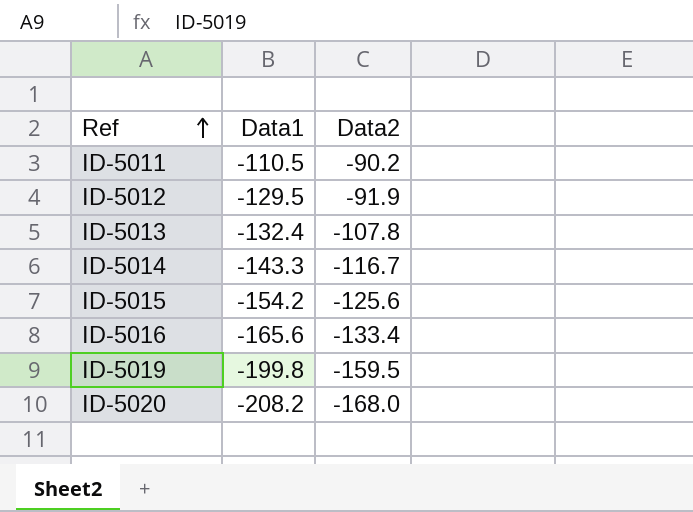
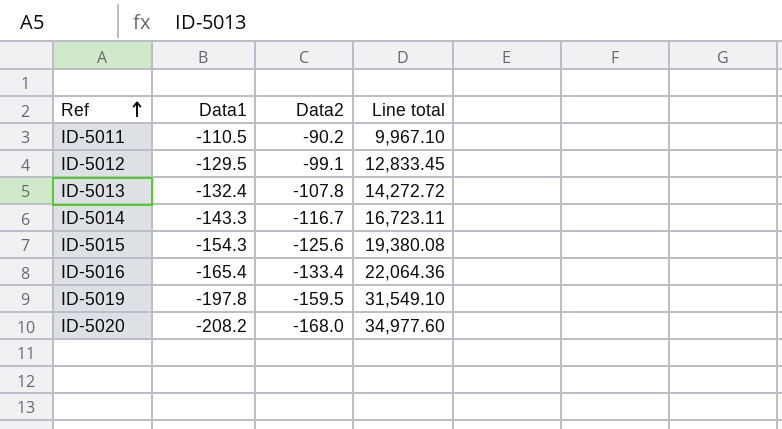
column Line total | formula: none -> [Data1] * [Data2]
ID-5012 | Data2: -91.9 -> -99.1
ID-5015 | Data1: -154.2 -> -154.3
ID-5016 | Data1: -165.6 -> -165.4
ID-5019 | Data1: -199.8 -> -197.8

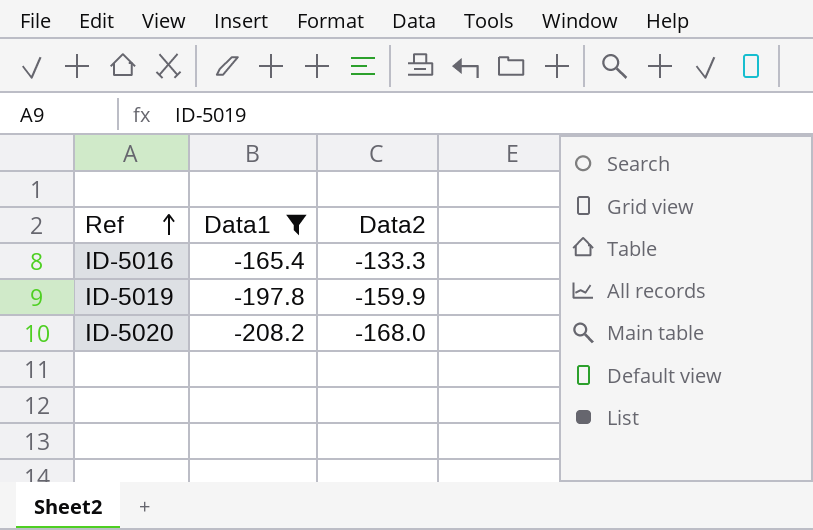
filter: none -> Data1 <= -165.4
column Line total | formula: [Data1] * [Data2] -> none
ID-5016 | Data2: -133.4 -> -133.3
ID-5019 | Data2: -159.5 -> -159.9

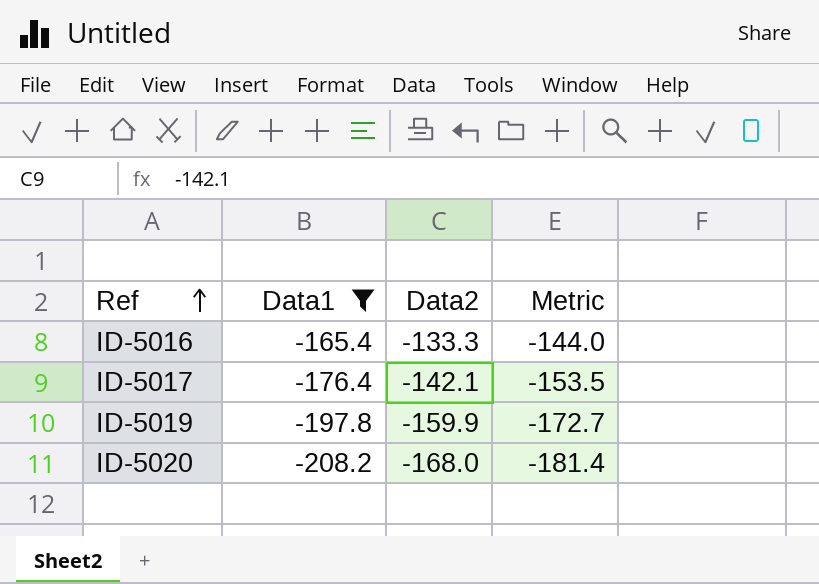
column Metric | formula: none -> [Data2] * 1.08
row ID-5017: none -> -176.4 | -142.1 | -153.5

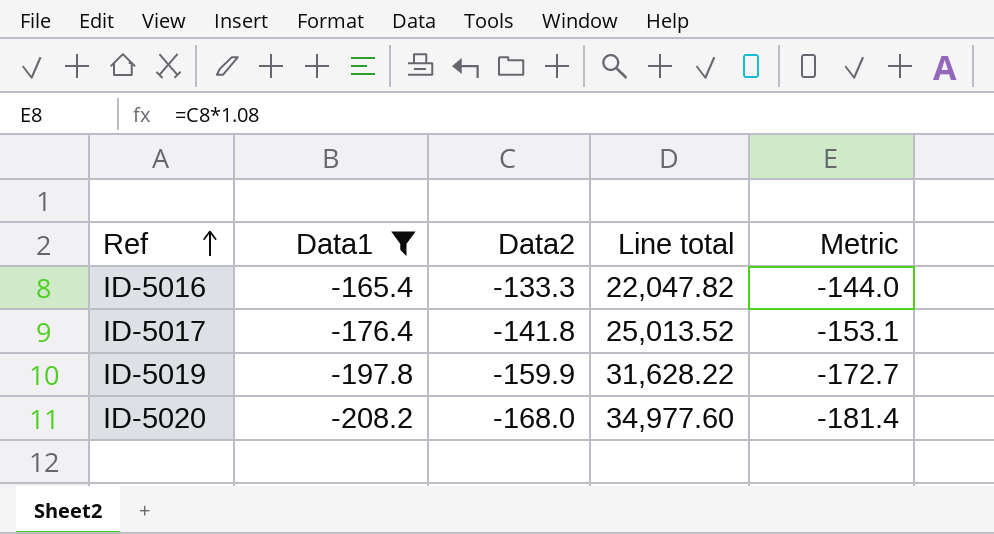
column Line total | formula: none -> [Data1] * [Data2]
ID-5017 | Data2: -142.1 -> -141.8
ID-5017 | Metric: -153.5 -> -153.1

